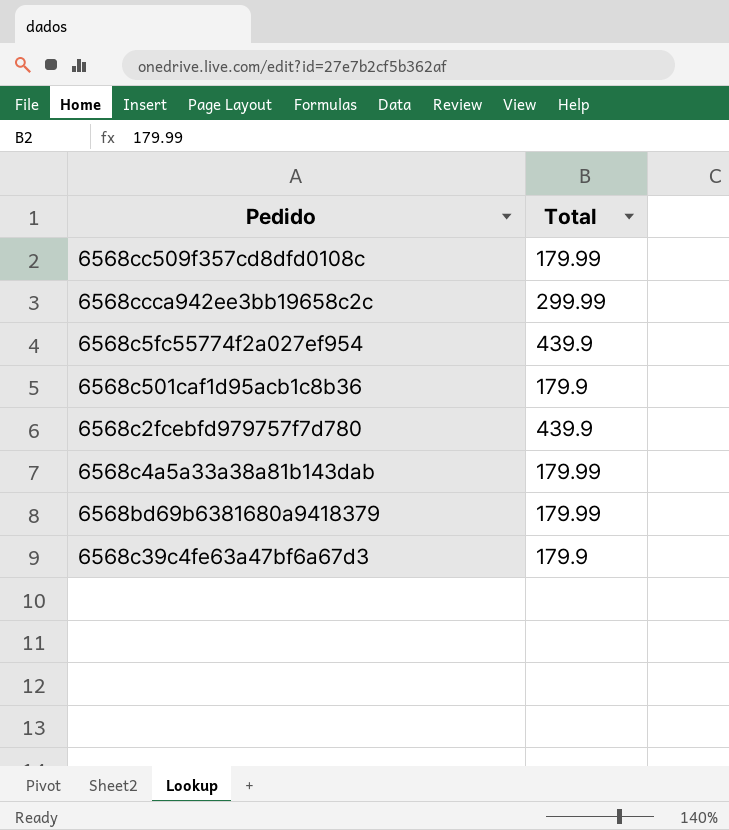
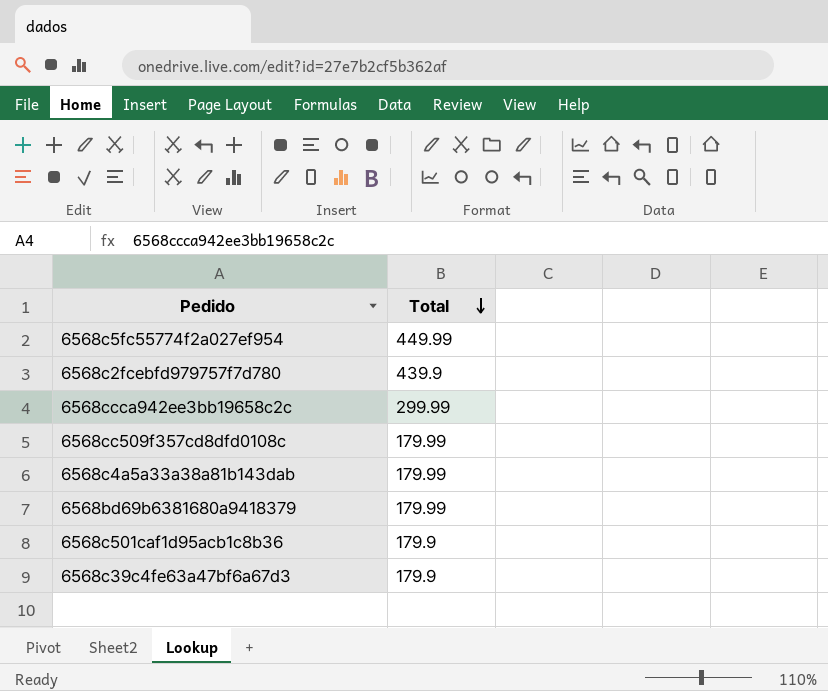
row order: none -> Total descending
6568c5fc55774f2a027ef954 | Total: 439.9 -> 449.99

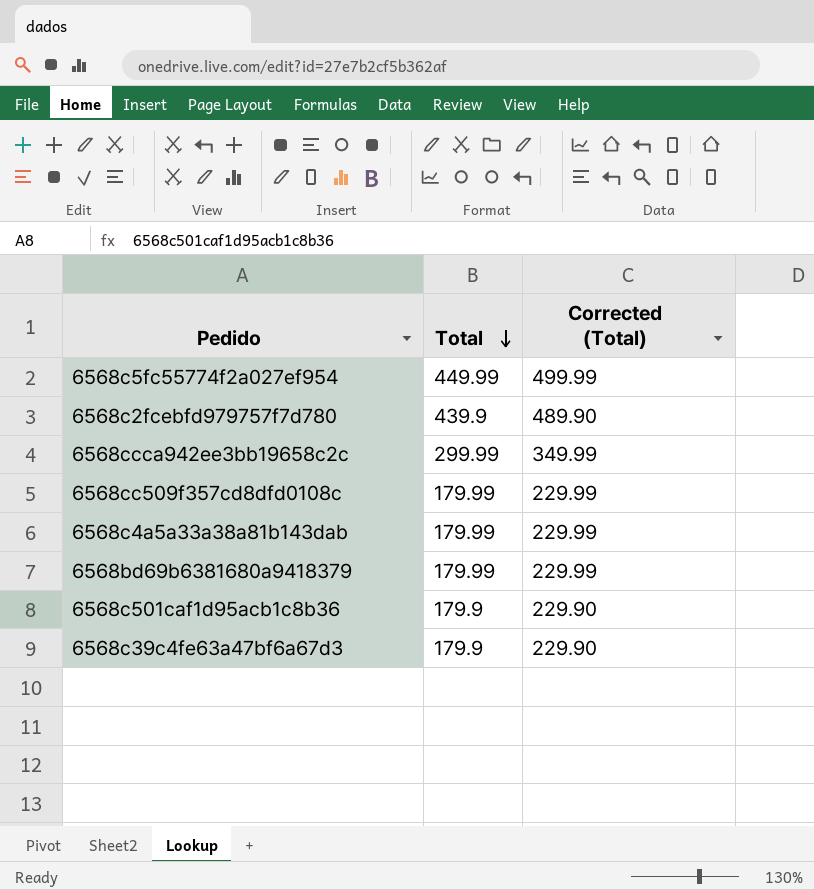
column Corrected (Total) | formula: none -> [Total] + 50

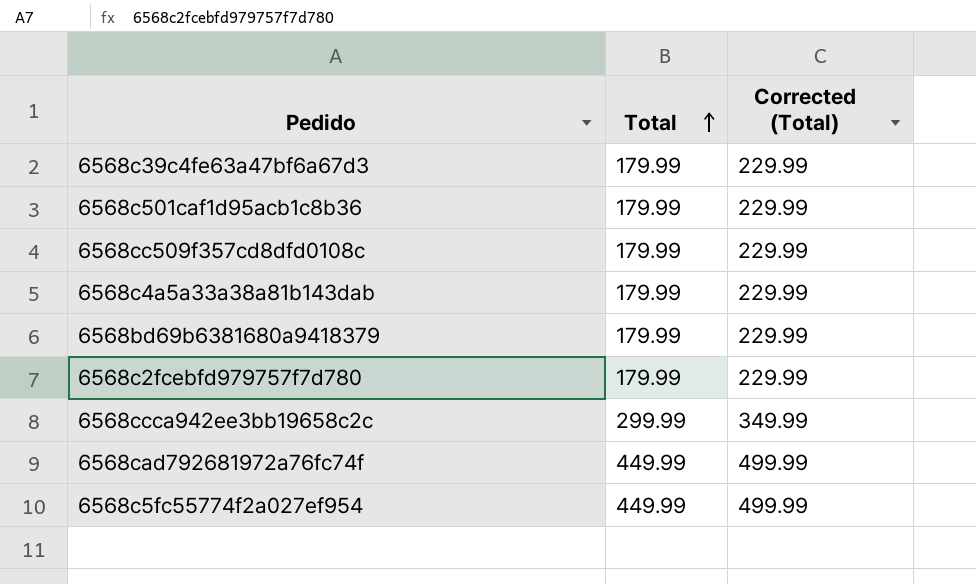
row order: Total descending -> Total ascending
6568c39c4fe63a47bf6a67d3 | Total: 179.9 -> 179.99
6568c39c4fe63a47bf6a67d3 | Corrected (Total): 229.90 -> 229.99
6568c501caf1d95acb1c8b36 | Total: 179.9 -> 179.99
6568c501caf1d95acb1c8b36 | Corrected (Total): 229.90 -> 229.99
6568c2fcebfd979757f7d780 | Total: 439.9 -> 179.99
6568c2fcebfd979757f7d780 | Corrected (Total): 489.90 -> 229.99
row 6568cad792681972a76fc74f: none -> 449.99 | 499.99

